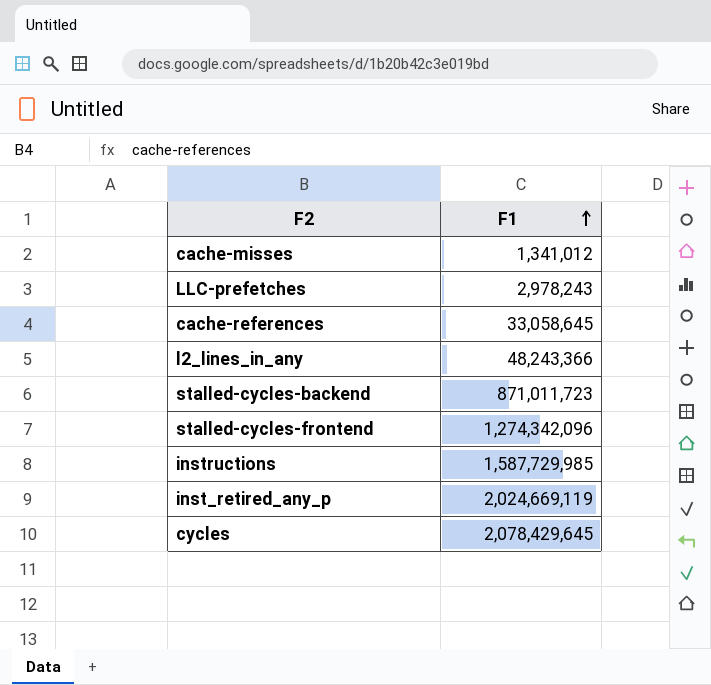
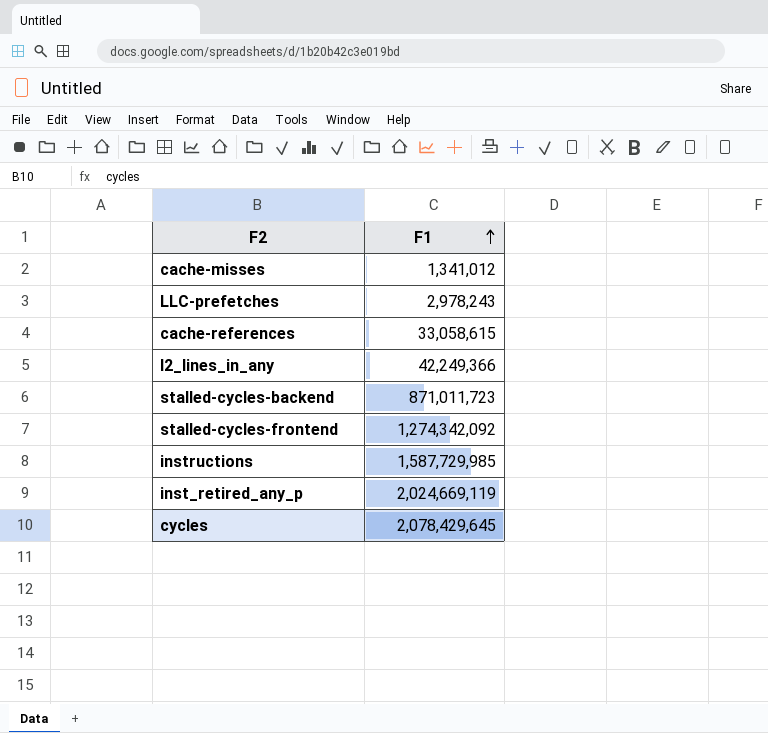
cache-references | F1: 33,058,645 -> 33,058,615
l2_lines_in_any | F1: 48,243,366 -> 42,249,366
stalled-cycles-frontend | F1: 1,274,342,096 -> 1,274,342,092

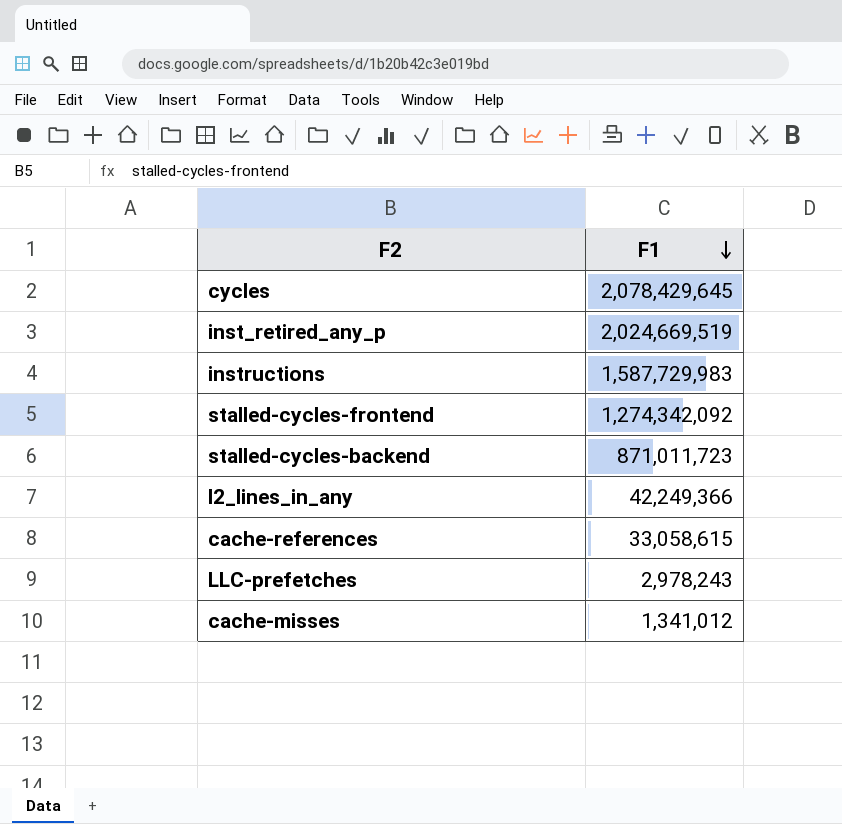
row order: F1 ascending -> F1 descending
inst_retired_any_p | F1: 2,024,669,119 -> 2,024,669,519
instructions | F1: 1,587,729,985 -> 1,587,729,983

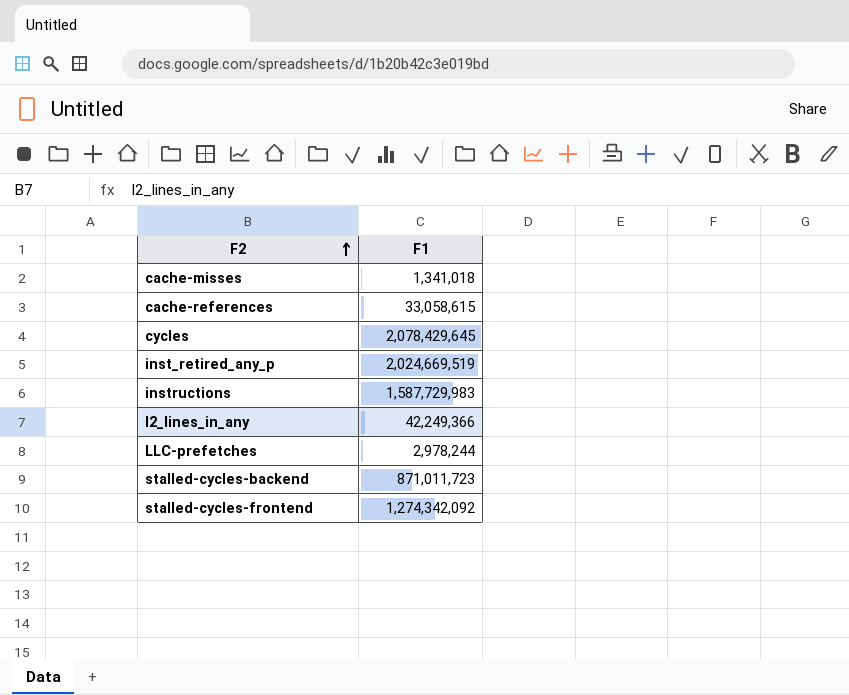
row order: F1 descending -> F2 ascending
cache-misses | F1: 1,341,012 -> 1,341,018
LLC-prefetches | F1: 2,978,243 -> 2,978,244

